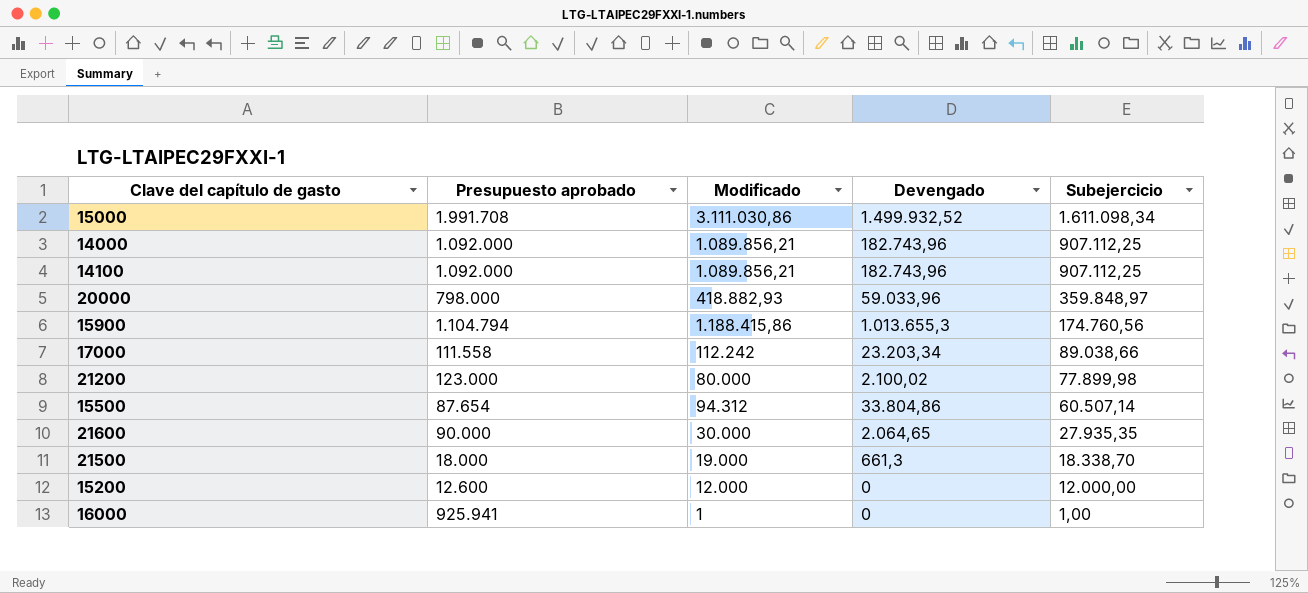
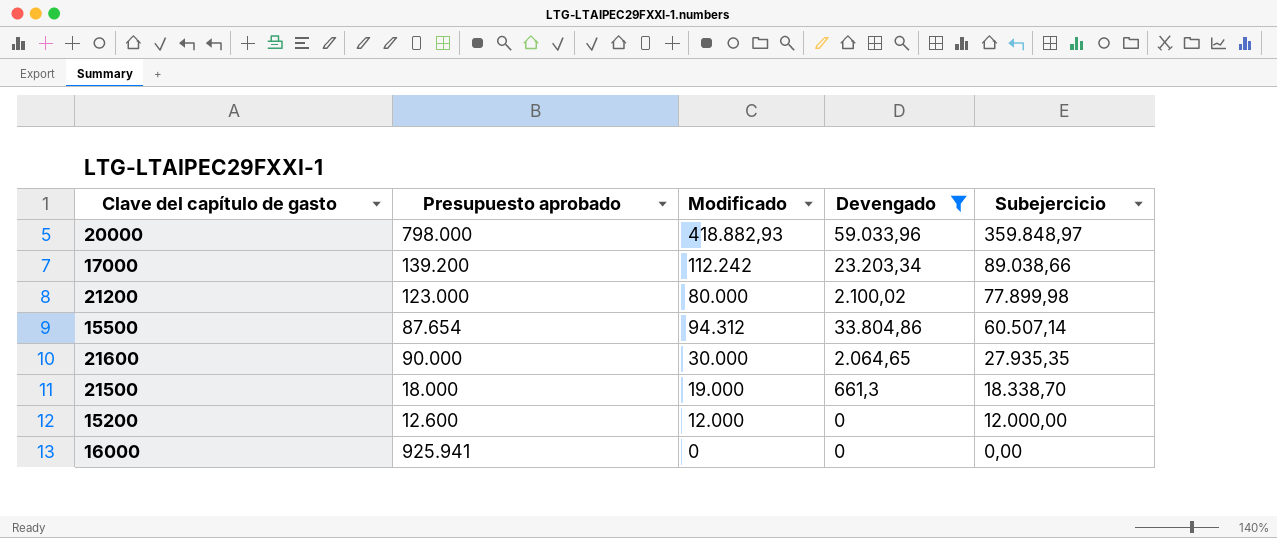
filter: none -> Devengado <= 59.033,96
17000 | Presupuesto aprobado: 111.558 -> 139.200
16000 | Modificado: 1 -> 0
16000 | Subejercicio: 1,00 -> 0,00

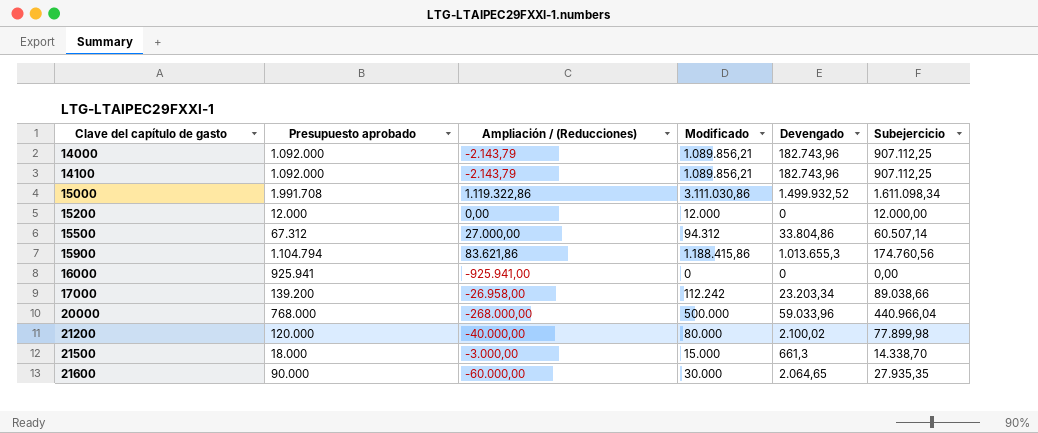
filter: Devengado <= 59.033,96 -> none
row order: Subejercicio descending -> Clave del capítulo de gasto ascending
column Ampliación / (Reducciones) | formula: none -> [Modificado] - [Presupuesto aprobado]
15200 | Presupuesto aprobado: 12.600 -> 12.000
15500 | Presupuesto aprobado: 87.654 -> 67.312
20000 | Presupuesto aprobado: 798.000 -> 768.000
20000 | Modificado: 418.882,93 -> 500.000
20000 | Subejercicio: 359.848,97 -> 440.966,04
21200 | Presupuesto aprobado: 123.000 -> 120.000
21500 | Modificado: 19.000 -> 15.000
21500 | Subejercicio: 18.338,70 -> 14.338,70

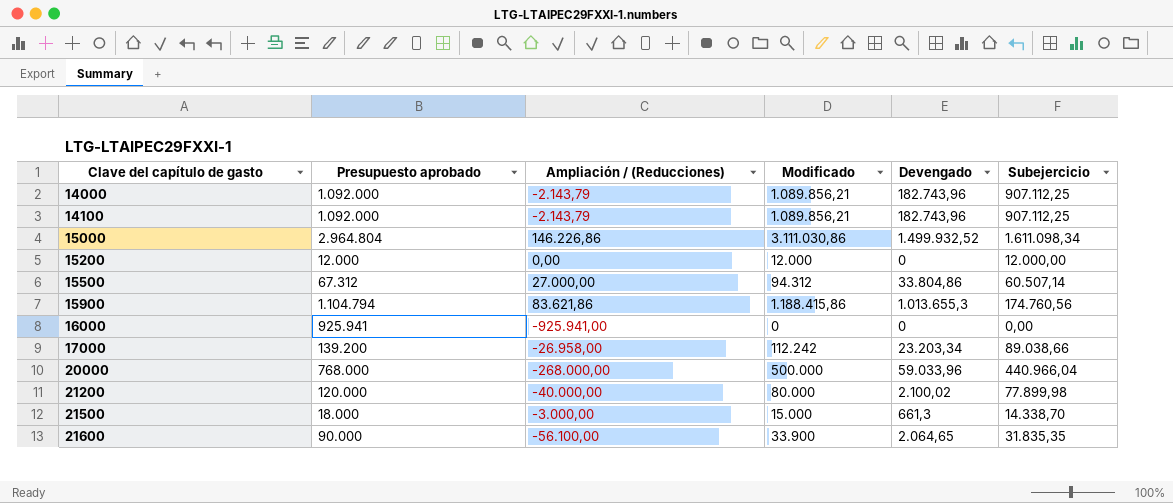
15000 | Presupuesto aprobado: 1.991.708 -> 2.964.804
15000 | Ampliación / (Reducciones): 1.119.322,86 -> 146.226,86
21600 | Ampliación / (Reducciones): -60.000,00 -> -56.100,00
21600 | Modificado: 30.000 -> 33.900
21600 | Subejercicio: 27.935,35 -> 31.835,35

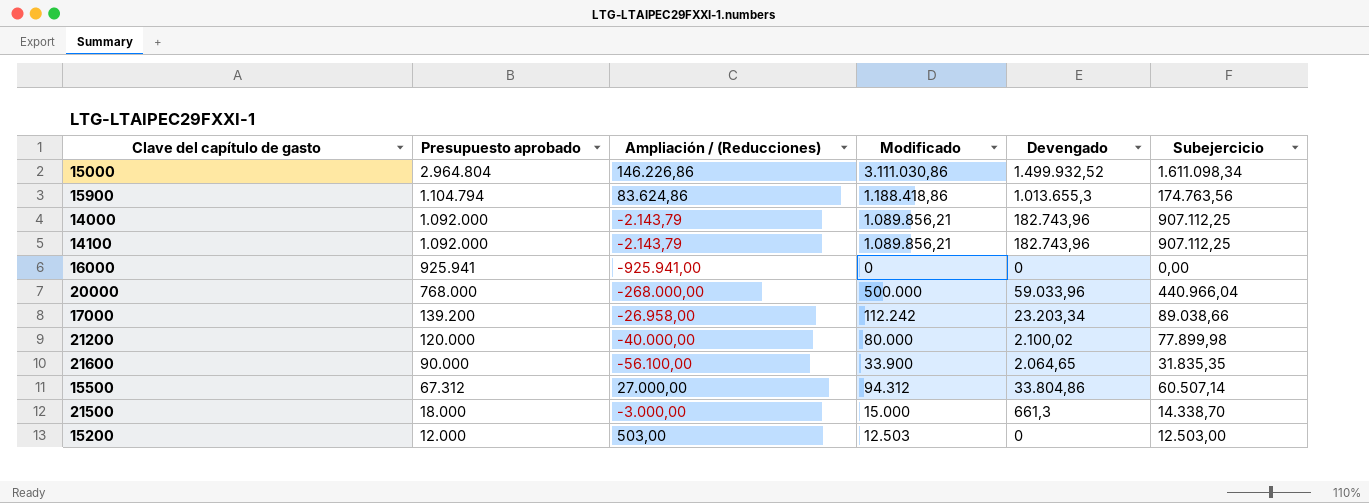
row order: Clave del capítulo de gasto ascending -> Presupuesto aprobado descending
15900 | Ampliación / (Reducciones): 83.621,86 -> 83.624,86
15900 | Modificado: 1.188.415,86 -> 1.188.418,86
15900 | Subejercicio: 174.760,56 -> 174.763,56
15200 | Ampliación / (Reducciones): 0,00 -> 503,00
15200 | Modificado: 12.000 -> 12.503
15200 | Subejercicio: 12.000,00 -> 12.503,00

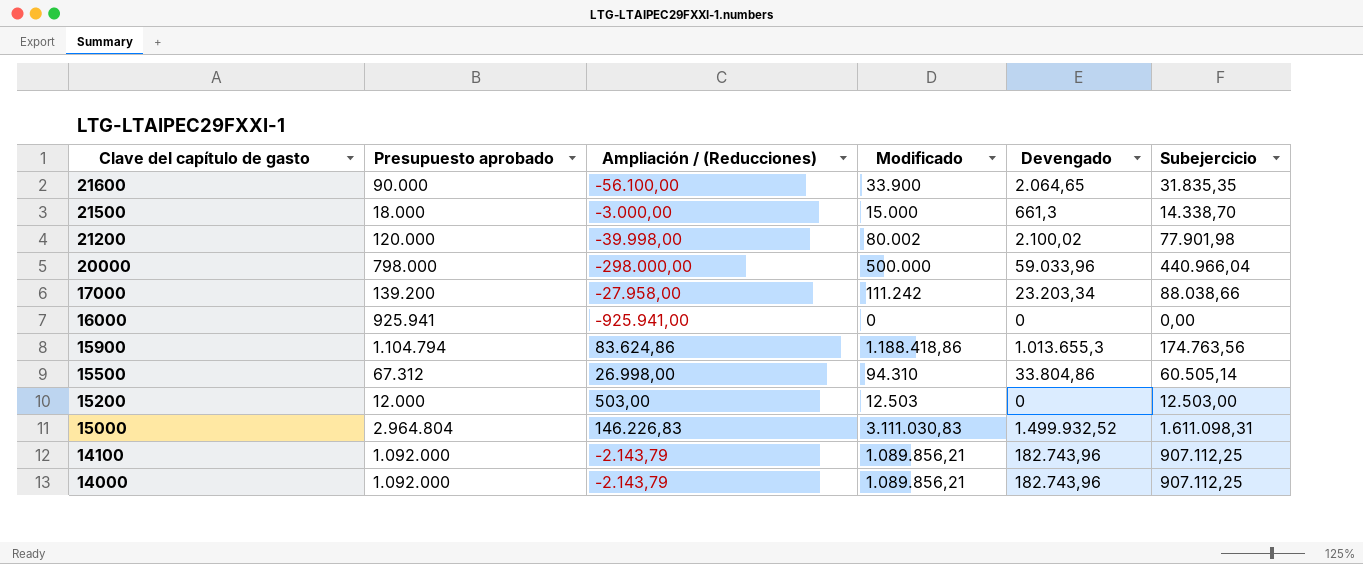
row order: Presupuesto aprobado descending -> Clave del capítulo de gasto descending
21200 | Ampliación / (Reducciones): -40.000,00 -> -39.998,00
21200 | Modificado: 80.000 -> 80.002
21200 | Subejercicio: 77.899,98 -> 77.901,98
20000 | Presupuesto aprobado: 768.000 -> 798.000
20000 | Ampliación / (Reducciones): -268.000,00 -> -298.000,00
17000 | Ampliación / (Reducciones): -26.958,00 -> -27.958,00
17000 | Modificado: 112.242 -> 111.242
17000 | Subejercicio: 89.038,66 -> 88.038,66
15500 | Ampliación / (Reducciones): 27.000,00 -> 26.998,00
15500 | Modificado: 94.312 -> 94.310
15500 | Subejercicio: 60.507,14 -> 60.505,14
15000 | Ampliación / (Reducciones): 146.226,86 -> 146.226,83
15000 | Modificado: 3.111.030,86 -> 3.111.030,83
15000 | Subejercicio: 1.611.098,34 -> 1.611.098,31

